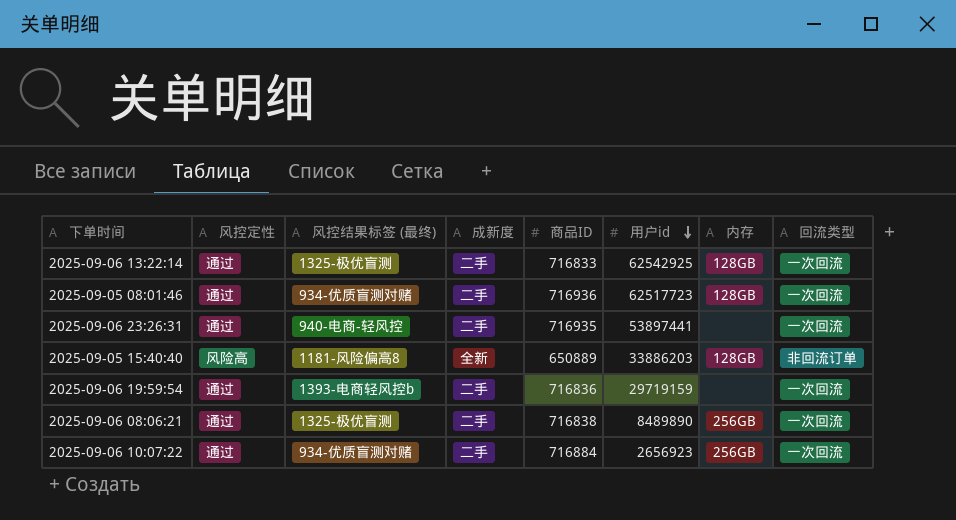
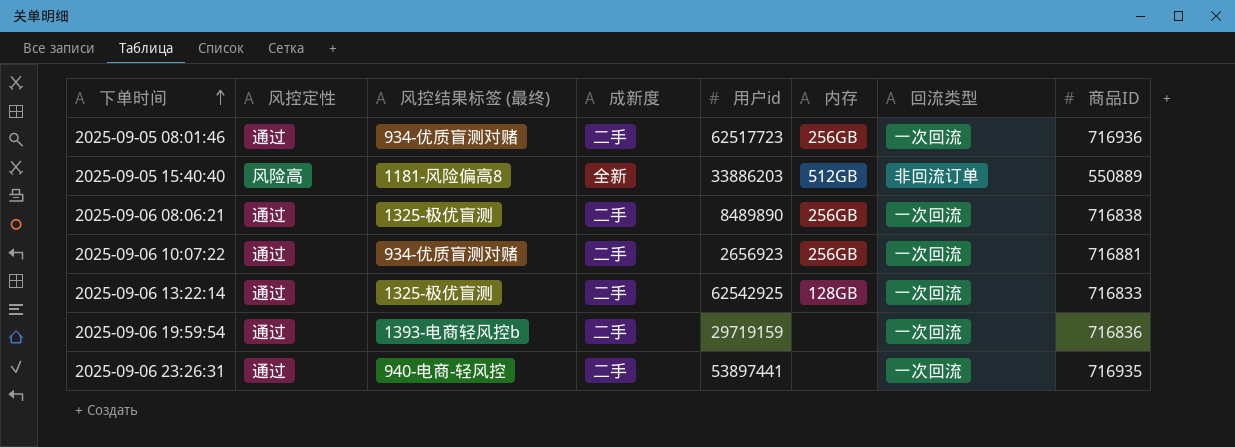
row order: 用户id descending -> 下单时间 ascending
column 商品ID | position: 5 -> 8
2025-09-05 08:01:46 | 内存: 128GB -> 256GB
2025-09-05 15:40:40 | 内存: 128GB -> 512GB
2025-09-05 15:40:40 | 商品ID: 650889 -> 550889
2025-09-06 10:07:22 | 商品ID: 716884 -> 716881

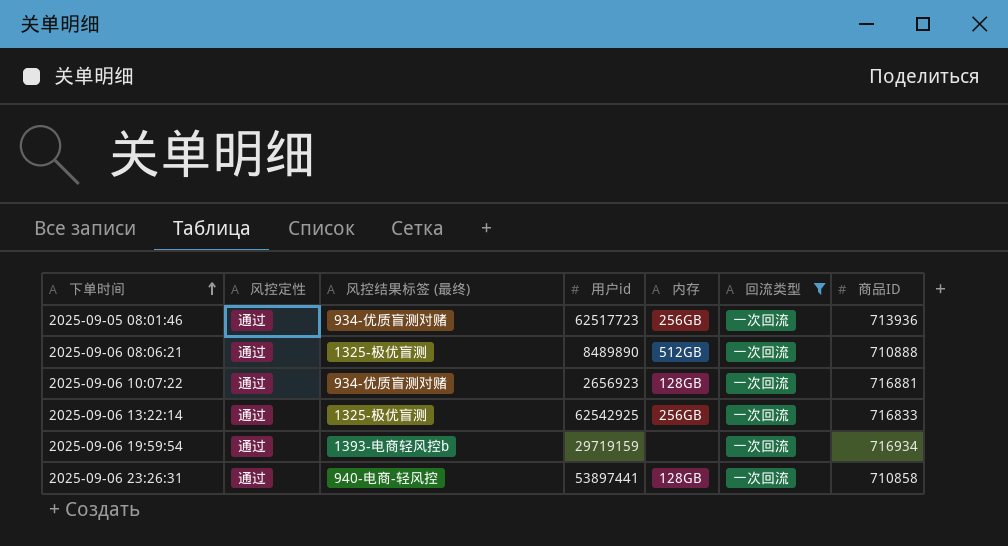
filter: none -> 回流类型 = 一次回流
column 成新度 | position: 4 -> none
2025-09-05 08:01:46 | 商品ID: 716936 -> 713936
2025-09-06 08:06:21 | 内存: 256GB -> 512GB
2025-09-06 08:06:21 | 商品ID: 716838 -> 710888
2025-09-06 10:07:22 | 内存: 256GB -> 128GB
2025-09-06 13:22:14 | 内存: 128GB -> 256GB
2025-09-06 19:59:54 | 商品ID: 716836 -> 716934
2025-09-06 23:26:31 | 内存: none -> 128GB
2025-09-06 23:26:31 | 商品ID: 716935 -> 710858

